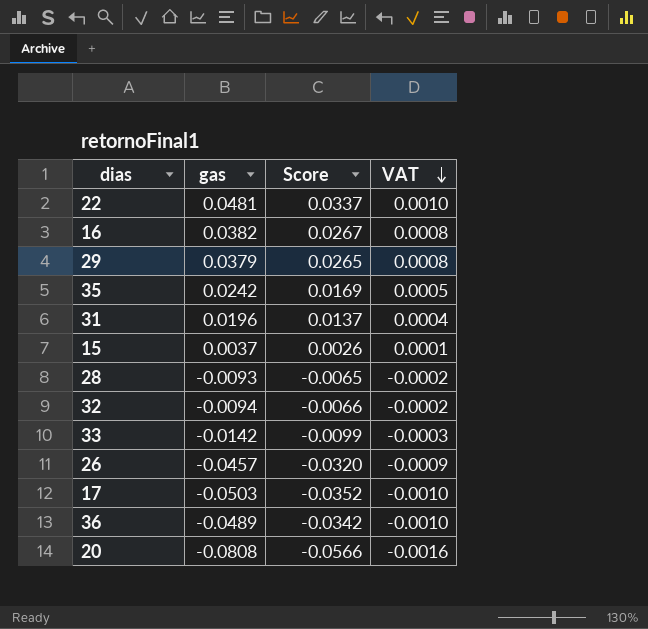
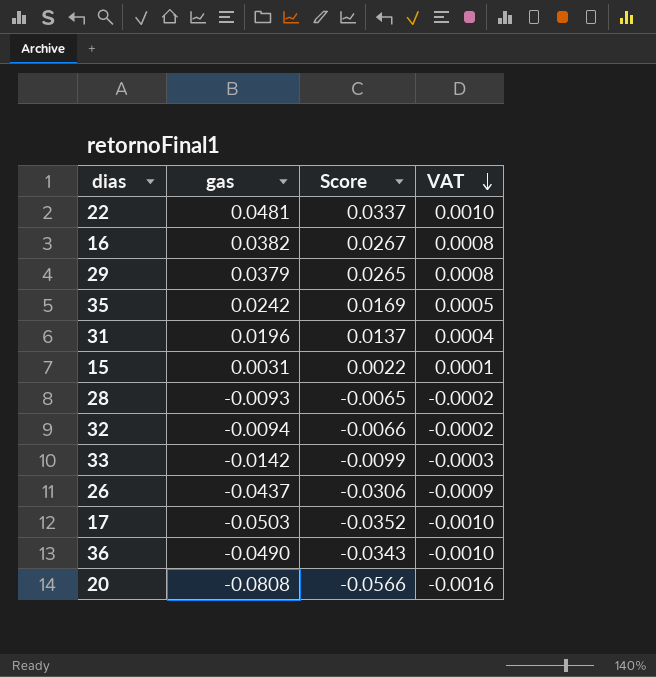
15 | gas: 0.0037 -> 0.0031
15 | Score: 0.0026 -> 0.0022
26 | gas: -0.0457 -> -0.0437
26 | Score: -0.0320 -> -0.0306
36 | gas: -0.0489 -> -0.0490
36 | Score: -0.0342 -> -0.0343

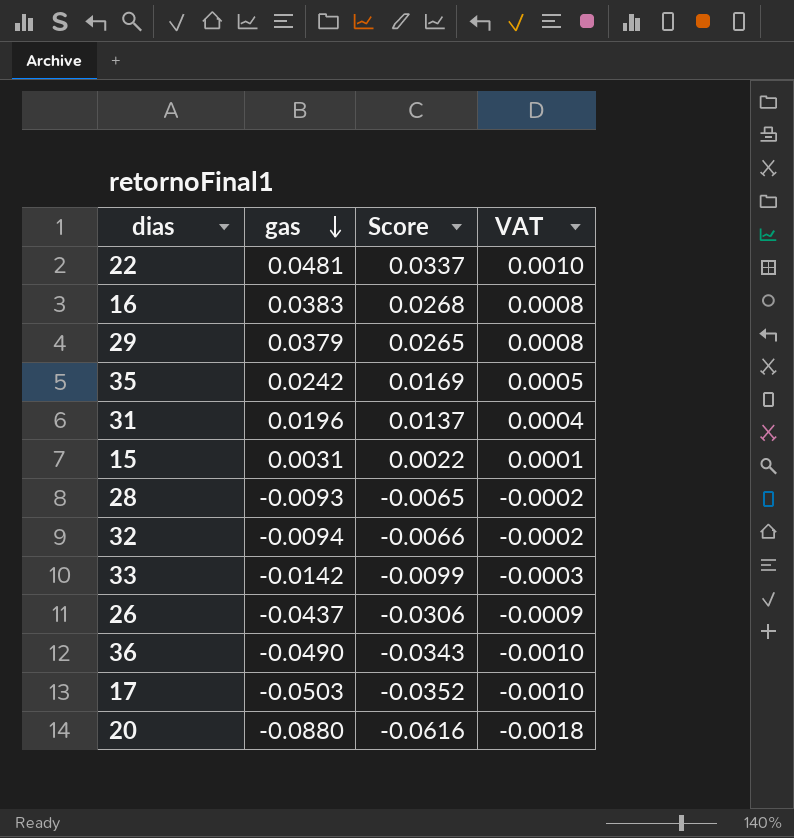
row order: VAT descending -> gas descending
16 | gas: 0.0382 -> 0.0383
16 | Score: 0.0267 -> 0.0268
20 | gas: -0.0808 -> -0.0880
20 | Score: -0.0566 -> -0.0616
20 | VAT: -0.0016 -> -0.0018

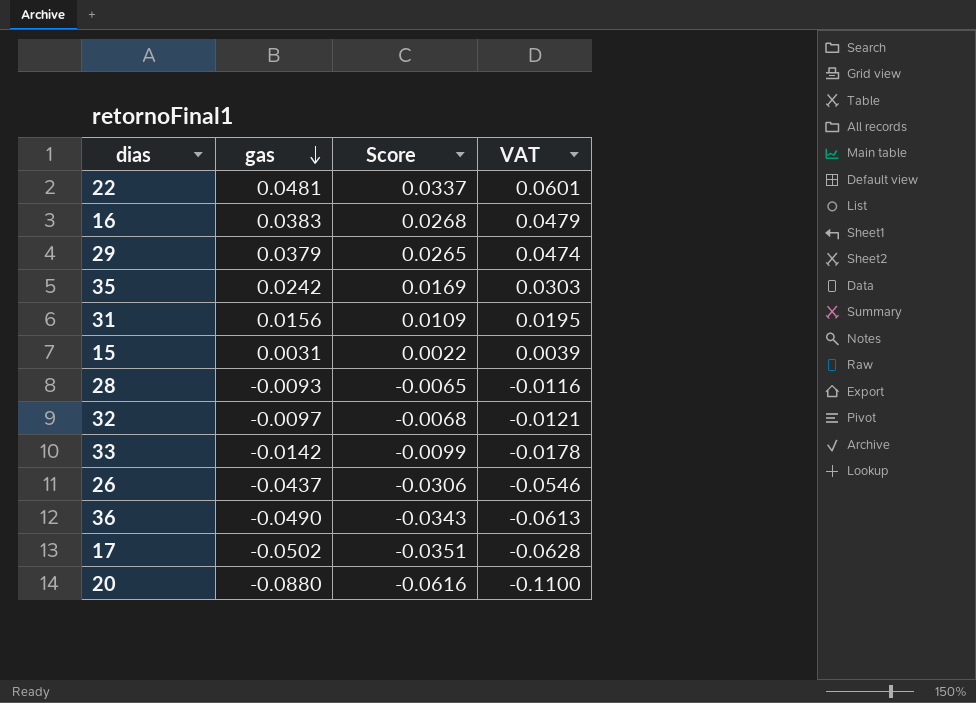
column VAT | formula: [gas] * 0.02 -> [gas] * 1.25
31 | gas: 0.0196 -> 0.0156
31 | Score: 0.0137 -> 0.0109
32 | gas: -0.0094 -> -0.0097
32 | Score: -0.0066 -> -0.0068
17 | gas: -0.0503 -> -0.0502
17 | Score: -0.0352 -> -0.0351

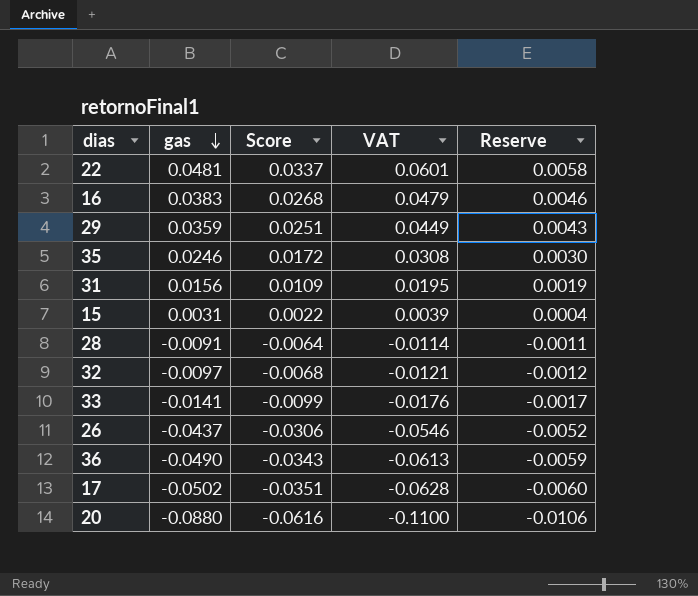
column Reserve | formula: none -> [gas] * 0.12
29 | gas: 0.0379 -> 0.0359
29 | Score: 0.0265 -> 0.0251
29 | VAT: 0.0474 -> 0.0449
35 | gas: 0.0242 -> 0.0246
35 | Score: 0.0169 -> 0.0172
35 | VAT: 0.0303 -> 0.0308
28 | gas: -0.0093 -> -0.0091
28 | Score: -0.0065 -> -0.0064
28 | VAT: -0.0116 -> -0.0114
33 | gas: -0.0142 -> -0.0141
33 | VAT: -0.0178 -> -0.0176

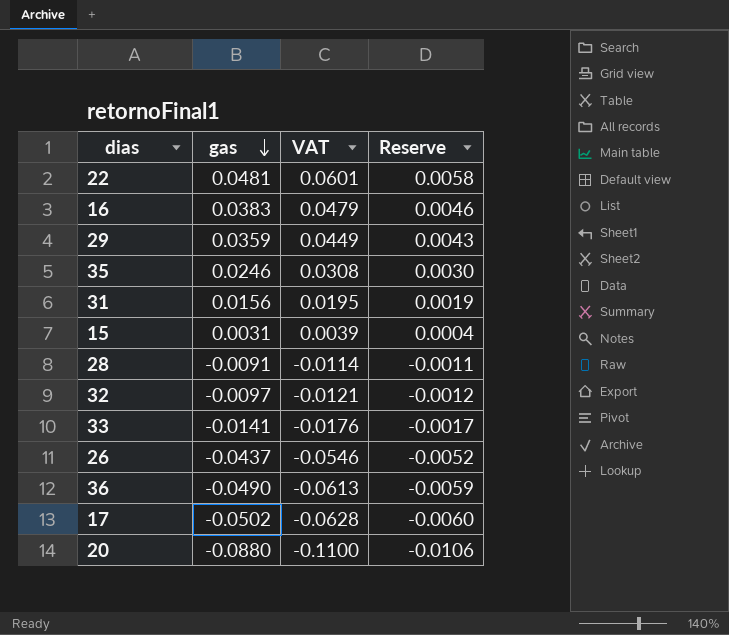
column Score | formula: [gas] * 0.7 -> none

